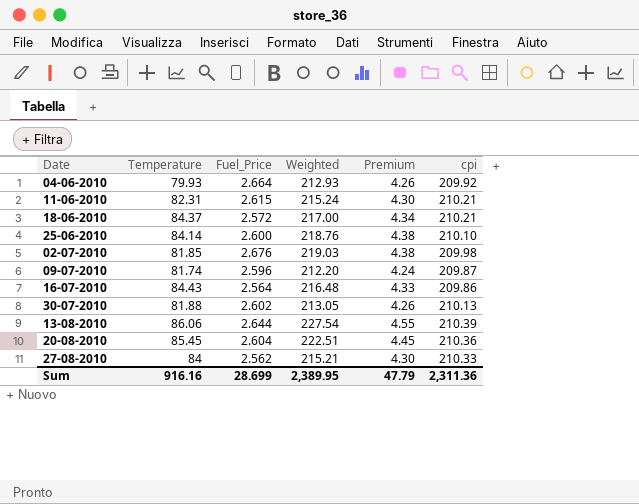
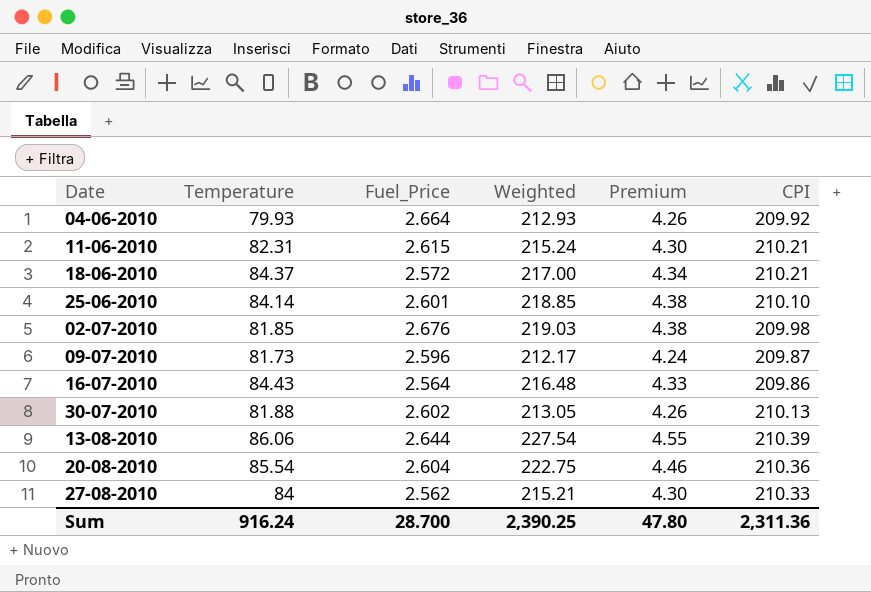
column name: cpi -> CPI
25-06-2010 | Fuel_Price: 2.600 -> 2.601
25-06-2010 | Weighted: 218.76 -> 218.85
09-07-2010 | Temperature: 81.74 -> 81.73
09-07-2010 | Weighted: 212.20 -> 212.17
20-08-2010 | Temperature: 85.45 -> 85.54
20-08-2010 | Weighted: 222.51 -> 222.75
20-08-2010 | Premium: 4.45 -> 4.46
Sum | Temperature: 916.16 -> 916.24
Sum | Fuel_Price: 28.699 -> 28.700
Sum | Weighted: 2,389.95 -> 2,390.25
Sum | Premium: 47.79 -> 47.80

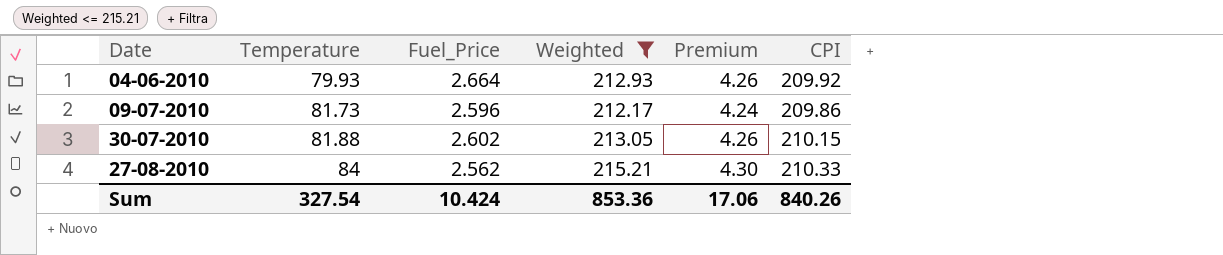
filter: none -> Weighted <= 215.21
09-07-2010 | CPI: 209.87 -> 209.86
30-07-2010 | CPI: 210.13 -> 210.15
Sum | Temperature: 916.24 -> 327.54
Sum | Fuel_Price: 28.700 -> 10.424
Sum | Weighted: 2,390.25 -> 853.36
Sum | Premium: 47.80 -> 17.06
Sum | CPI: 2,311.36 -> 840.26

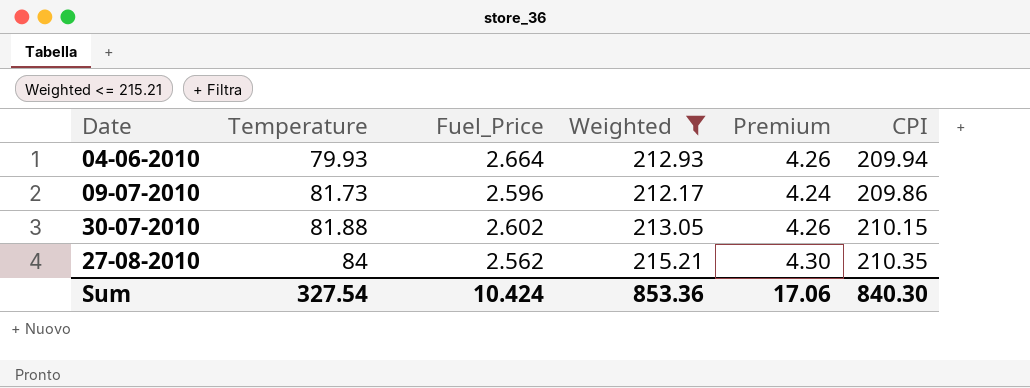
04-06-2010 | CPI: 209.92 -> 209.94
27-08-2010 | CPI: 210.33 -> 210.35
Sum | CPI: 840.26 -> 840.30

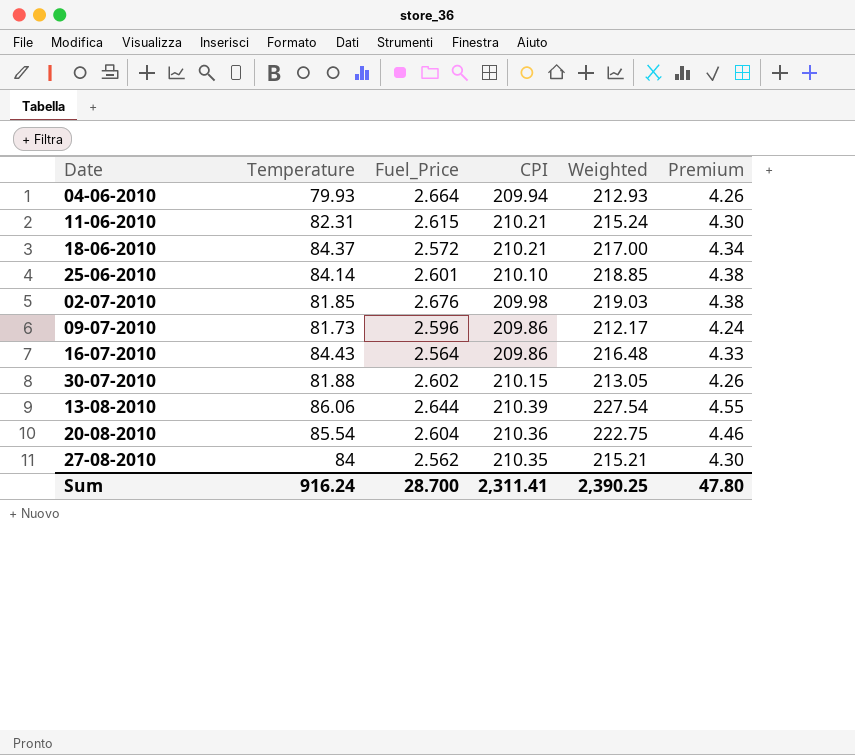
filter: Weighted <= 215.21 -> none
column CPI | position: 6 -> 4
Sum | Temperature: 327.54 -> 916.24
Sum | Fuel_Price: 10.424 -> 28.700
Sum | CPI: 840.30 -> 2,311.41
Sum | Weighted: 853.36 -> 2,390.25
Sum | Premium: 17.06 -> 47.80

